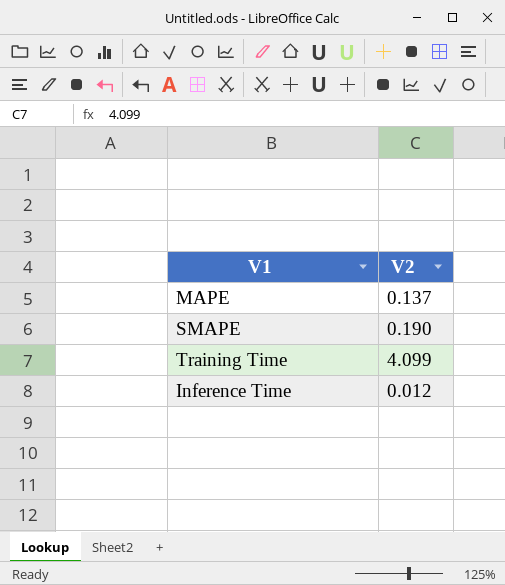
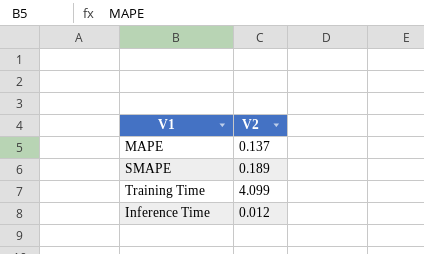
SMAPE | V2: 0.190 -> 0.189

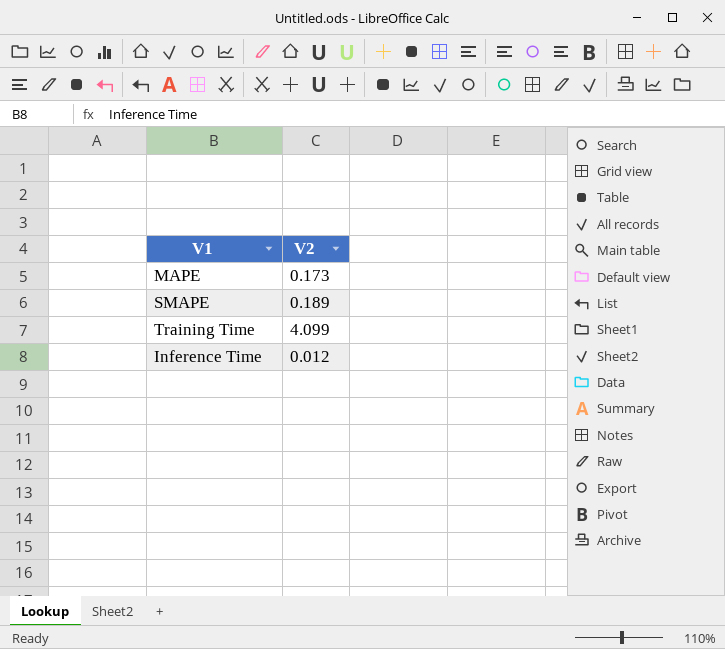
MAPE | V2: 0.137 -> 0.173

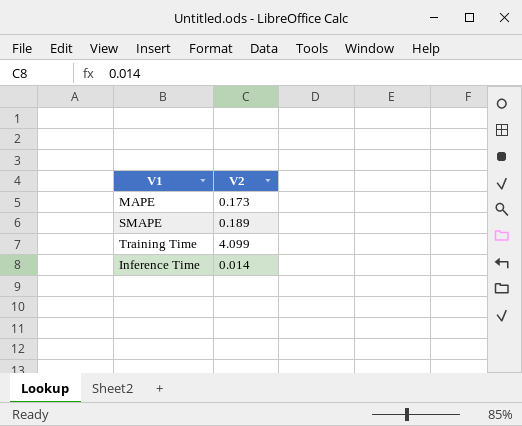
Inference Time | V2: 0.012 -> 0.014

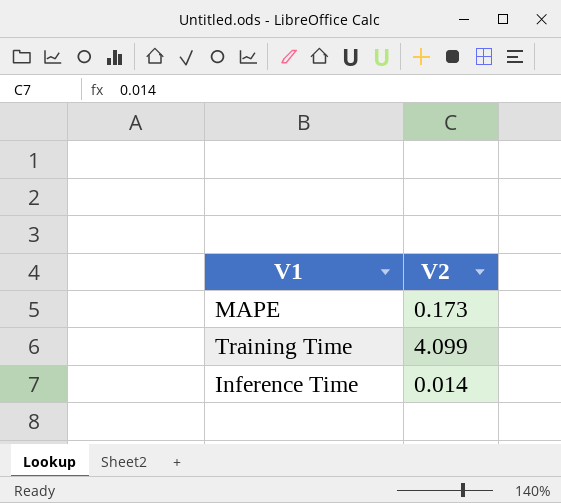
row SMAPE: 0.189 -> none

